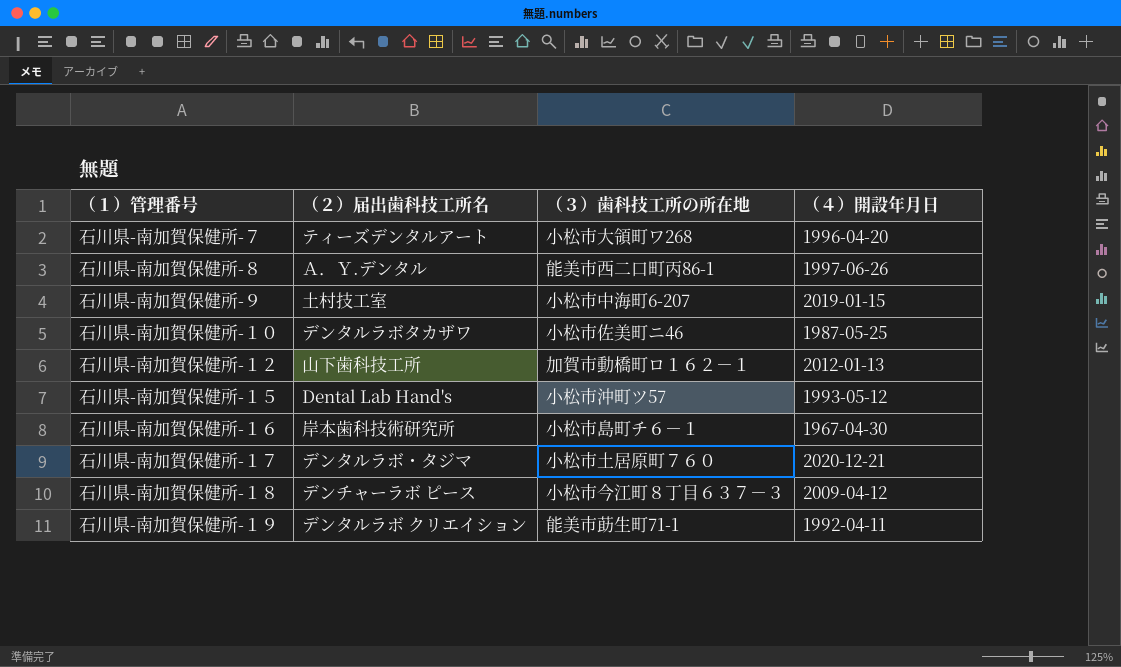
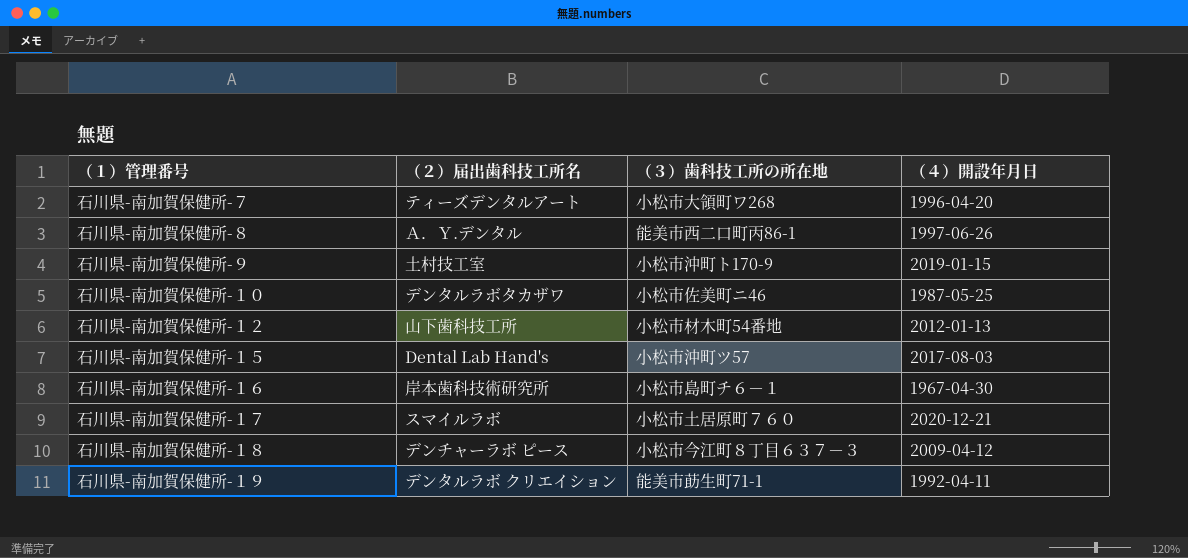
石川県-南加賀保健所-９ | （３）歯科技工所の所在地: 小松市中海町6-207 -> 小松市沖町ト170-9
石川県-南加賀保健所-１２ | （３）歯科技工所の所在地: 加賀市動橋町ロ１６２－１ -> 小松市材木町54番地
石川県-南加賀保健所-１５ | （４）開設年月日: 1993-05-12 -> 2017-08-03
石川県-南加賀保健所-１７ | （２）届出歯科技工所名: デンタルラボ・タジマ -> スマイルラボ

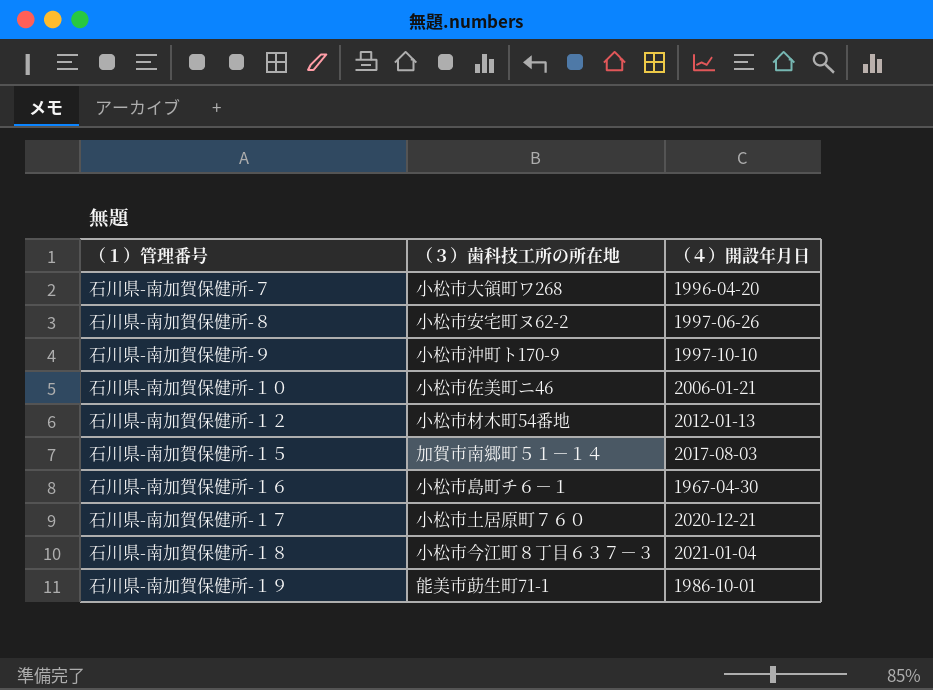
column （２）届出歯科技工所名 | position: 2 -> none
石川県-南加賀保健所-８ | （３）歯科技工所の所在地: 能美市西二口町丙86-1 -> 小松市安宅町ヌ62-2
石川県-南加賀保健所-９ | （４）開設年月日: 2019-01-15 -> 1997-10-10
石川県-南加賀保健所-１０ | （４）開設年月日: 1987-05-25 -> 2006-01-21
石川県-南加賀保健所-１５ | （３）歯科技工所の所在地: 小松市沖町ツ57 -> 加賀市南郷町５１－１４
石川県-南加賀保健所-１８ | （４）開設年月日: 2009-04-12 -> 2021-01-04
石川県-南加賀保健所-１９ | （４）開設年月日: 1992-04-11 -> 1986-10-01

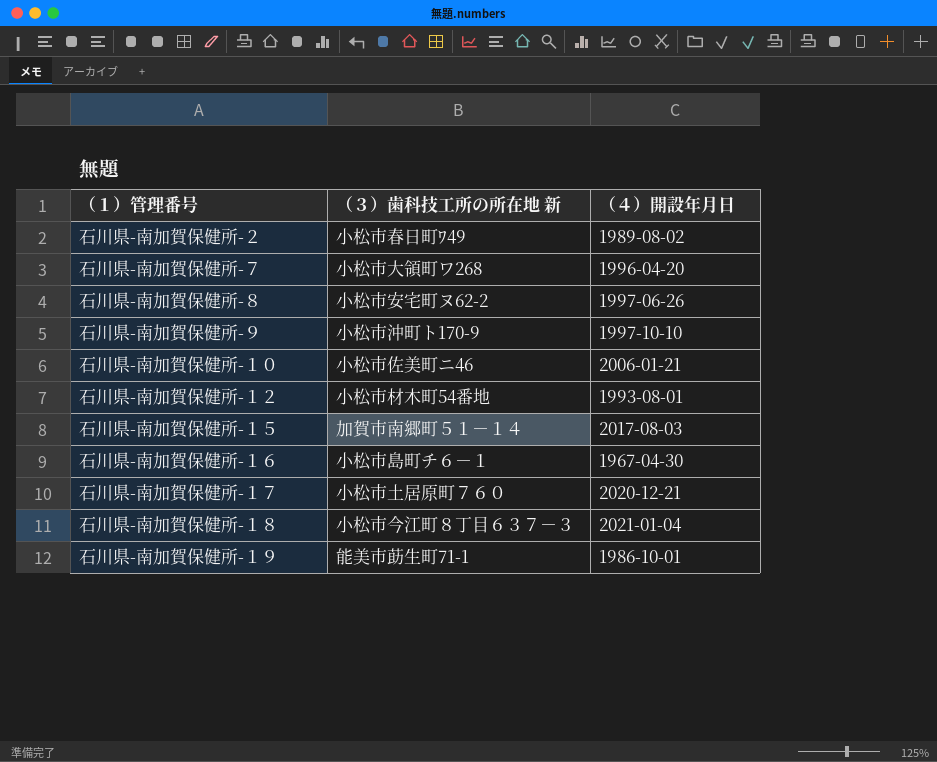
column name: （３）歯科技工所の所在地 -> （３）歯科技工所の所在地 新
row 石川県-南加賀保健所-２: none -> 小松市春日町ﾜ49 | 1989-08-02
石川県-南加賀保健所-１２ | （４）開設年月日: 2012-01-13 -> 1993-08-01

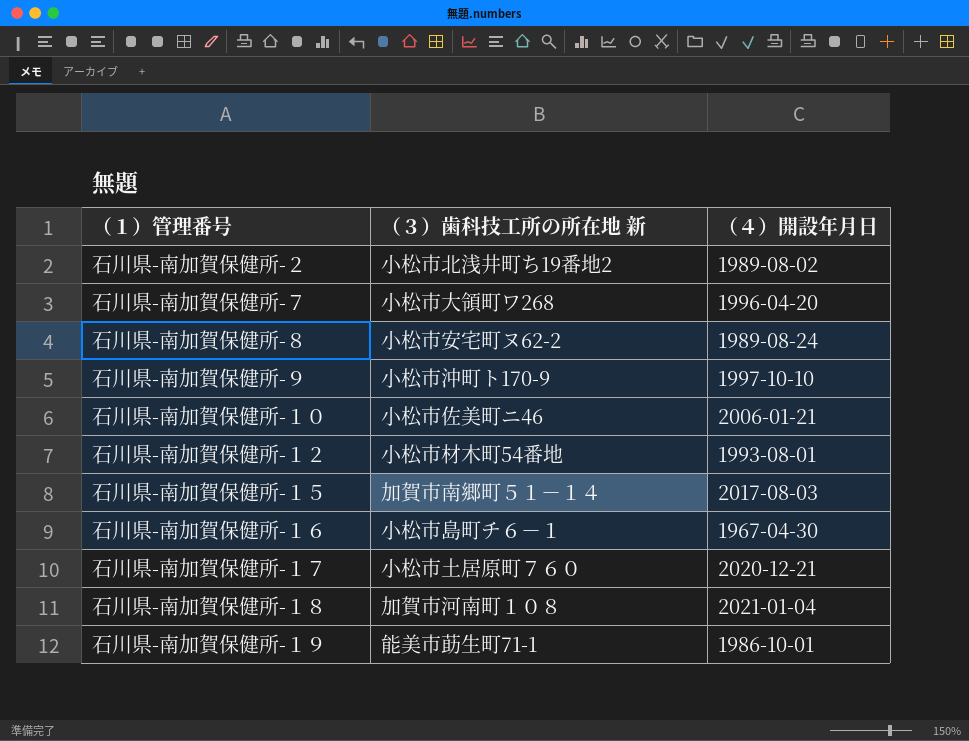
石川県-南加賀保健所-２ | （３）歯科技工所の所在地 新: 小松市春日町ﾜ49 -> 小松市北浅井町ち19番地2
石川県-南加賀保健所-８ | （４）開設年月日: 1997-06-26 -> 1989-08-24
石川県-南加賀保健所-１８ | （３）歯科技工所の所在地 新: 小松市今江町８丁目６３７－３ -> 加賀市河南町１０８

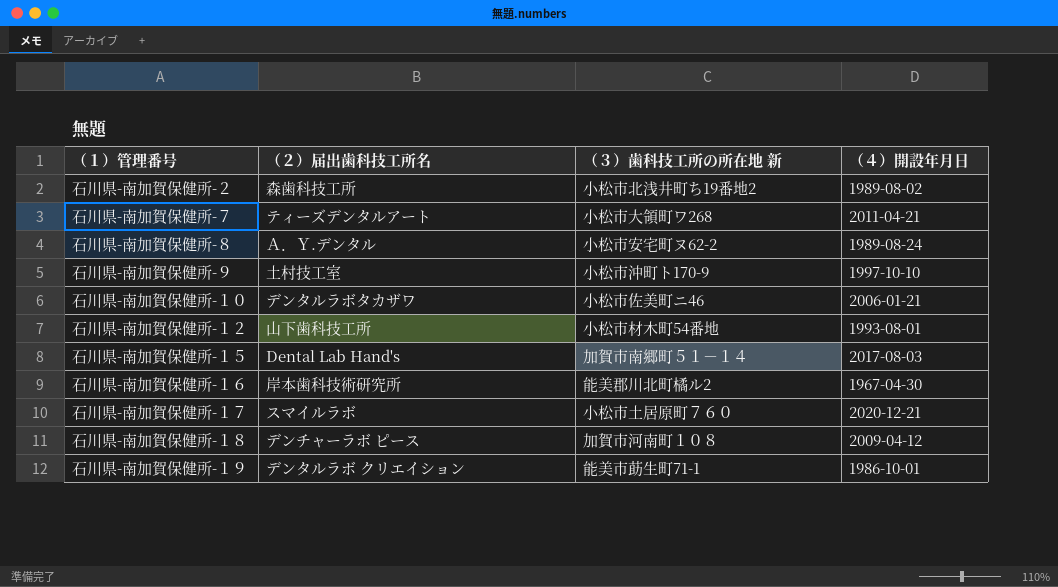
column （２）届出歯科技工所名 | position: none -> 2
石川県-南加賀保健所-７ | （４）開設年月日: 1996-04-20 -> 2011-04-21
石川県-南加賀保健所-１６ | （３）歯科技工所の所在地 新: 小松市島町チ６－１ -> 能美郡川北町橘ル2
石川県-南加賀保健所-１８ | （４）開設年月日: 2021-01-04 -> 2009-04-12

